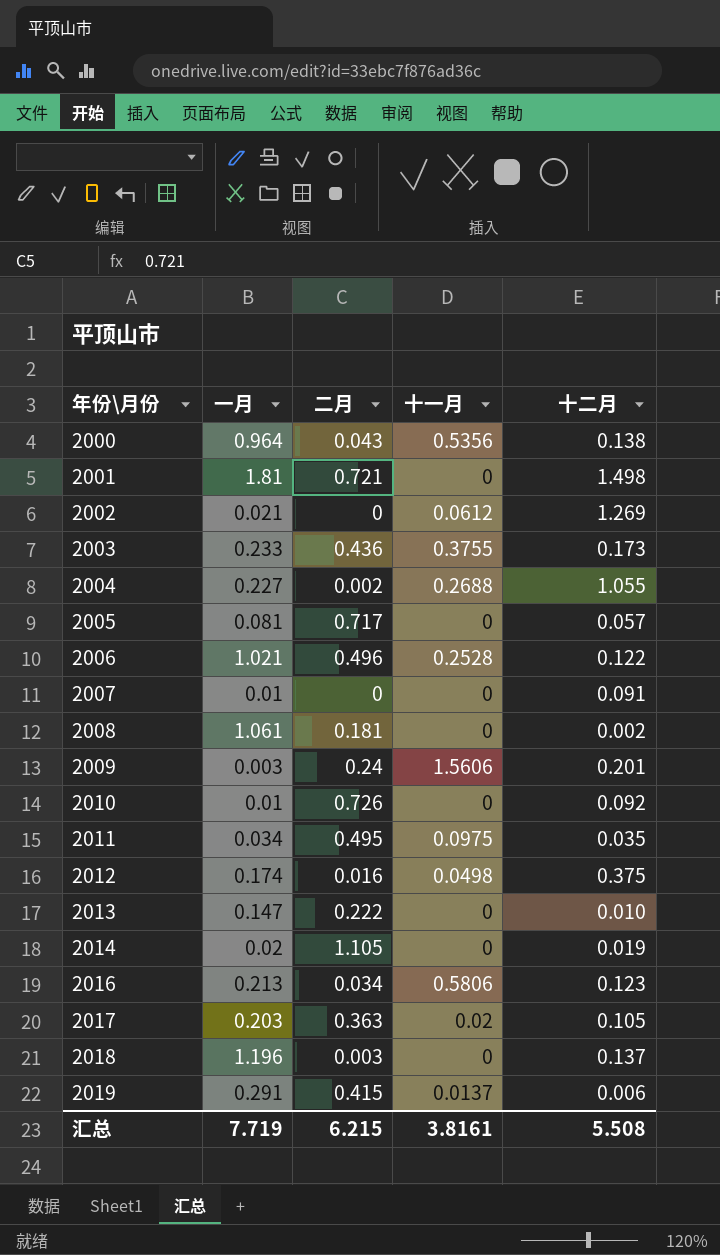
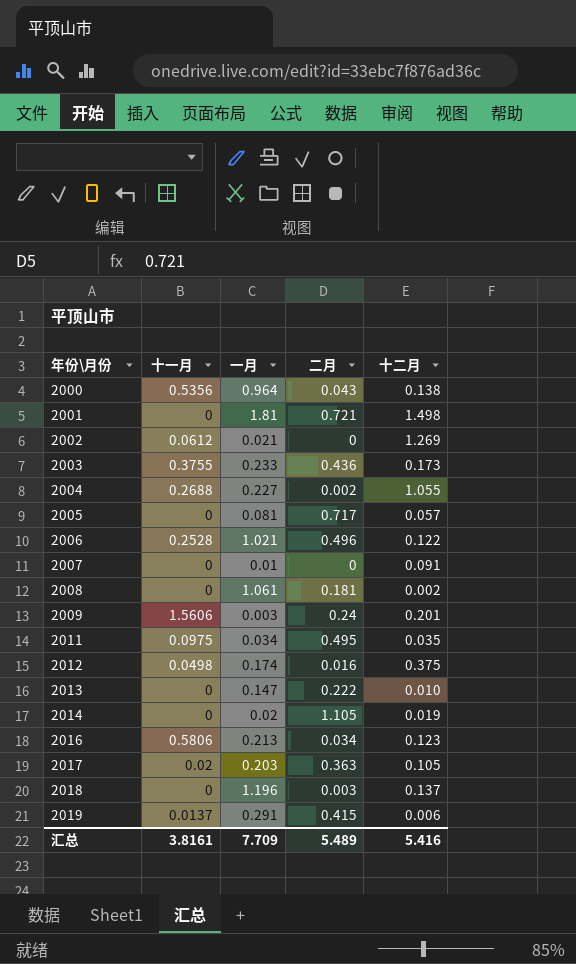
column 十一月 | position: 4 -> 2
row 2010: 0.01 | 0.726 | 0 | 0.092 -> none
汇总 | 一月: 7.719 -> 7.709
汇总 | 二月: 6.215 -> 5.489
汇总 | 十二月: 5.508 -> 5.416

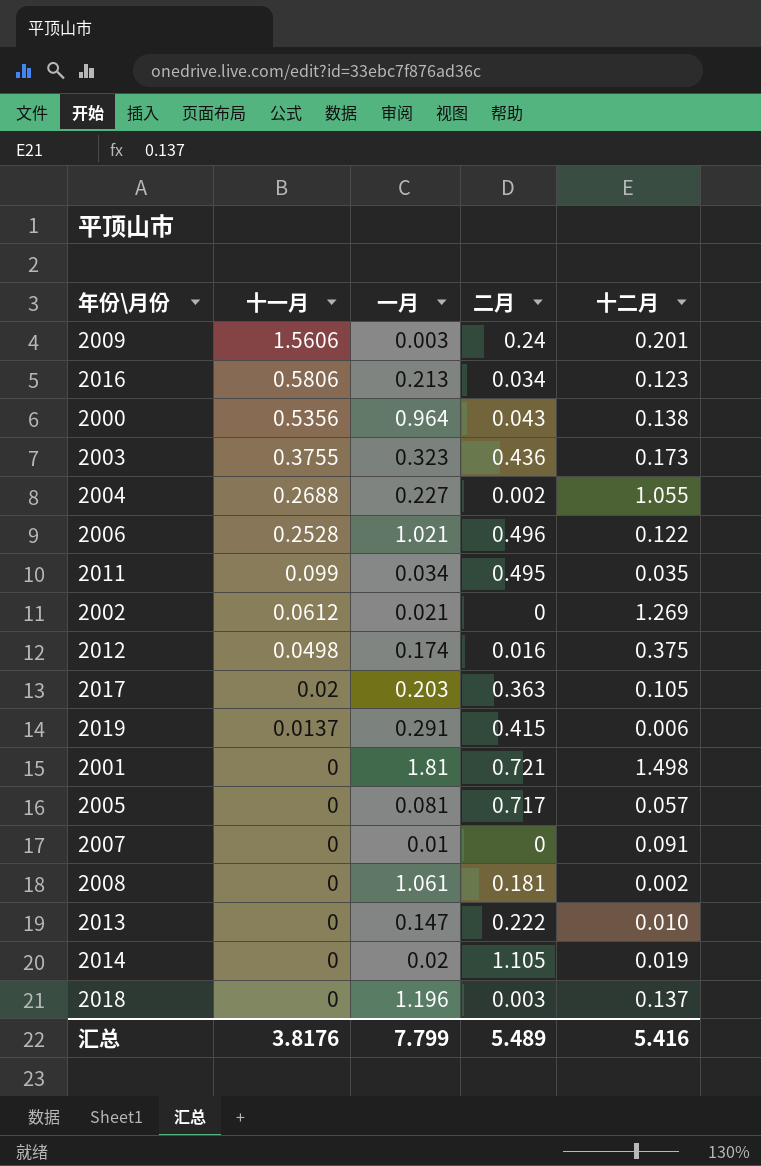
row order: 年份\月份 ascending -> 十一月 descending
2003 | 一月: 0.233 -> 0.323
2011 | 十一月: 0.0975 -> 0.099
汇总 | 十一月: 3.8161 -> 3.8176
汇总 | 一月: 7.709 -> 7.799

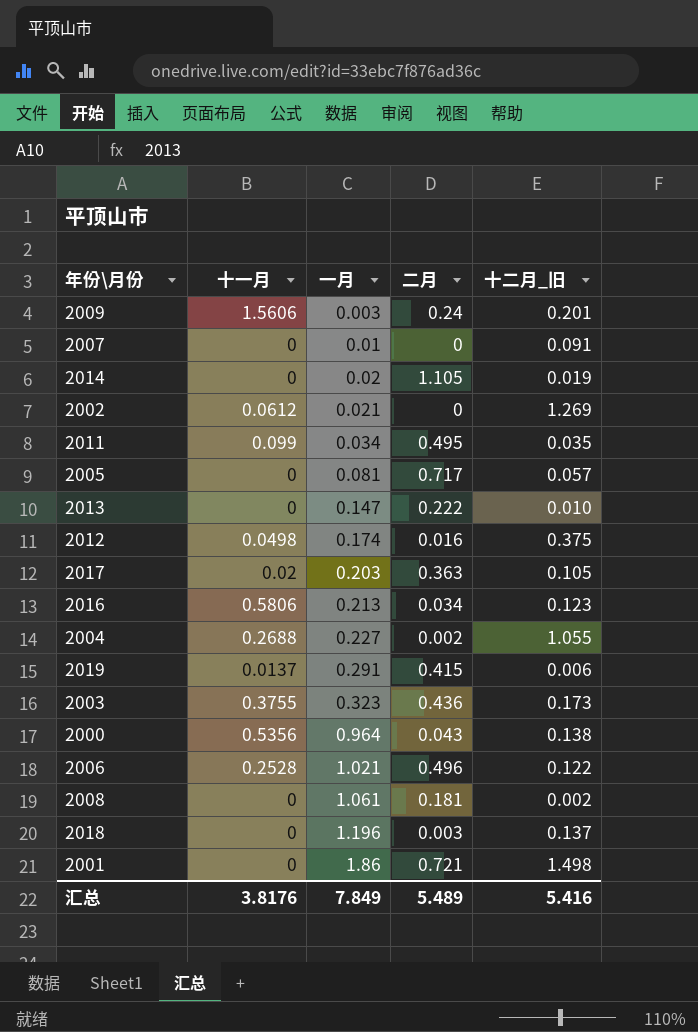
row order: 十一月 descending -> 一月 ascending
column name: 十二月 -> 十二月_旧
2001 | 一月: 1.81 -> 1.86
汇总 | 一月: 7.799 -> 7.849

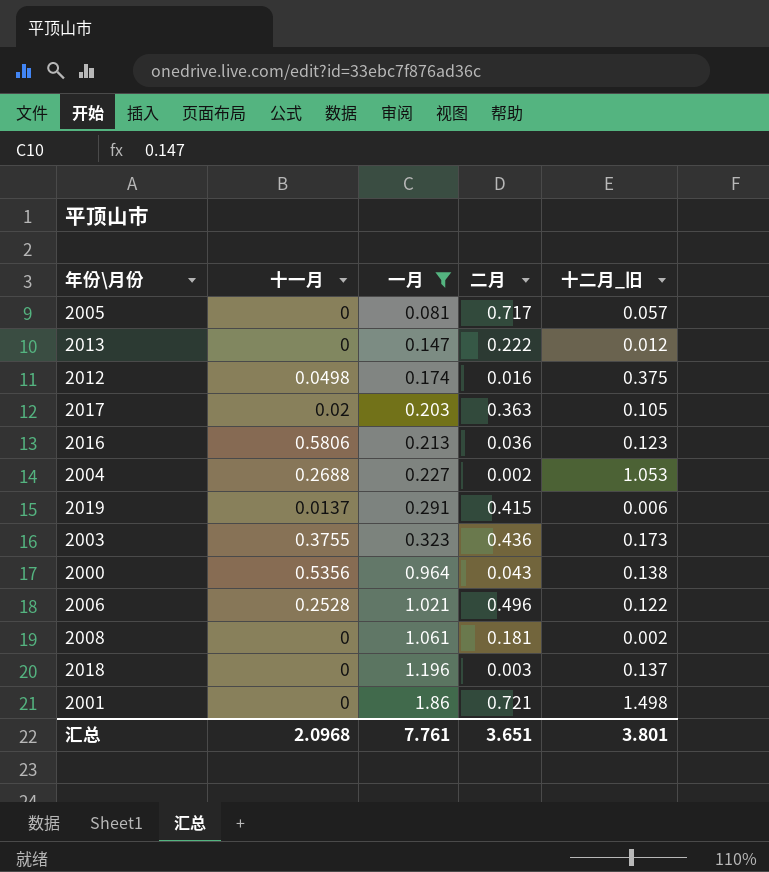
filter: none -> 一月 >= 0.081
2013 | 十二月_旧: 0.010 -> 0.012
2016 | 二月: 0.034 -> 0.036
2004 | 十二月_旧: 1.055 -> 1.053
汇总 | 十一月: 3.8176 -> 2.0968
汇总 | 一月: 7.849 -> 7.761
汇总 | 二月: 5.489 -> 3.651
汇总 | 十二月_旧: 5.416 -> 3.801

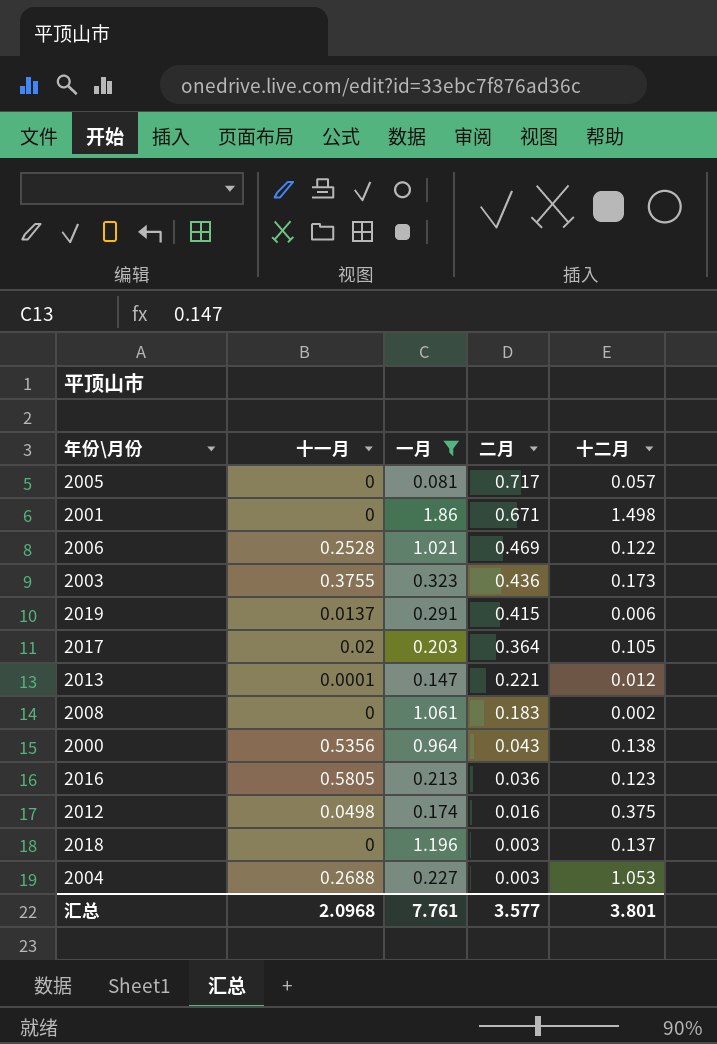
row order: 一月 ascending -> 二月 descending
column name: 十二月_旧 -> 十二月
2001 | 二月: 0.721 -> 0.671
2006 | 二月: 0.496 -> 0.469
2017 | 二月: 0.363 -> 0.364
2013 | 十一月: 0 -> 0.0001
2013 | 二月: 0.222 -> 0.221
2008 | 二月: 0.181 -> 0.183
2016 | 十一月: 0.5806 -> 0.5805
2004 | 二月: 0.002 -> 0.003
汇总 | 二月: 3.651 -> 3.577

